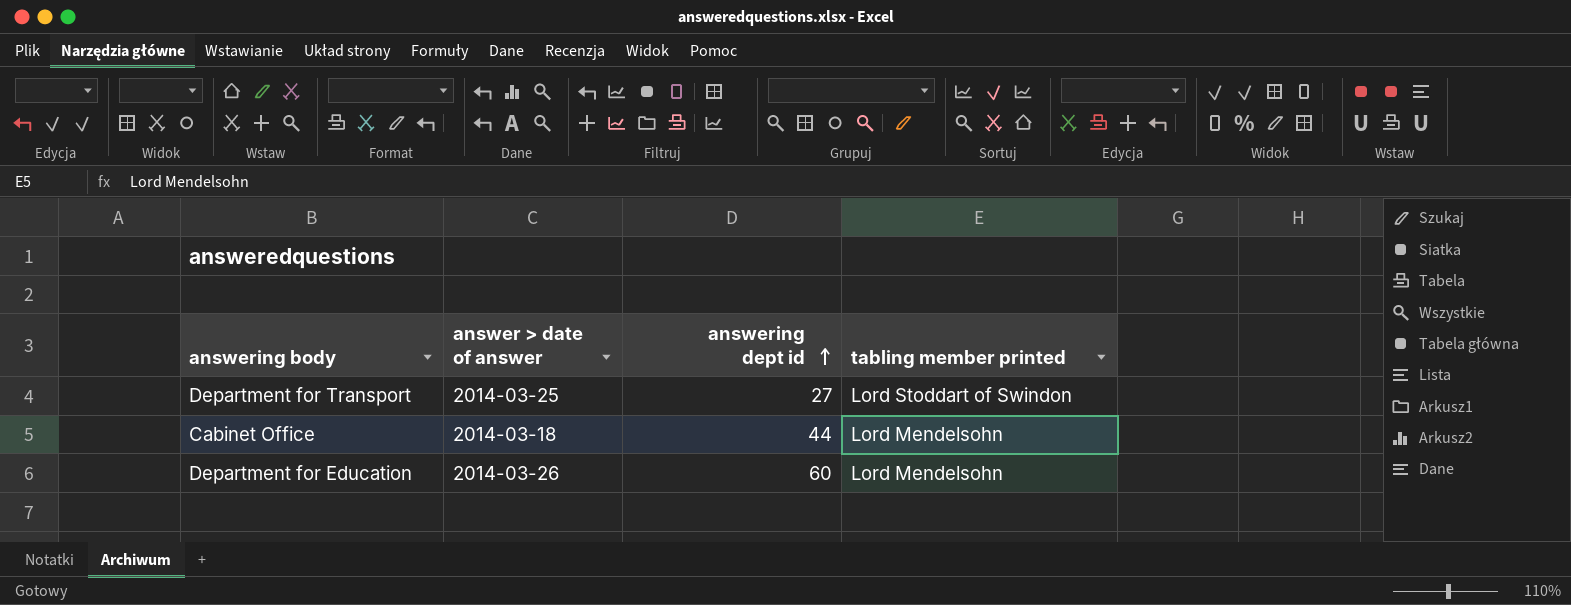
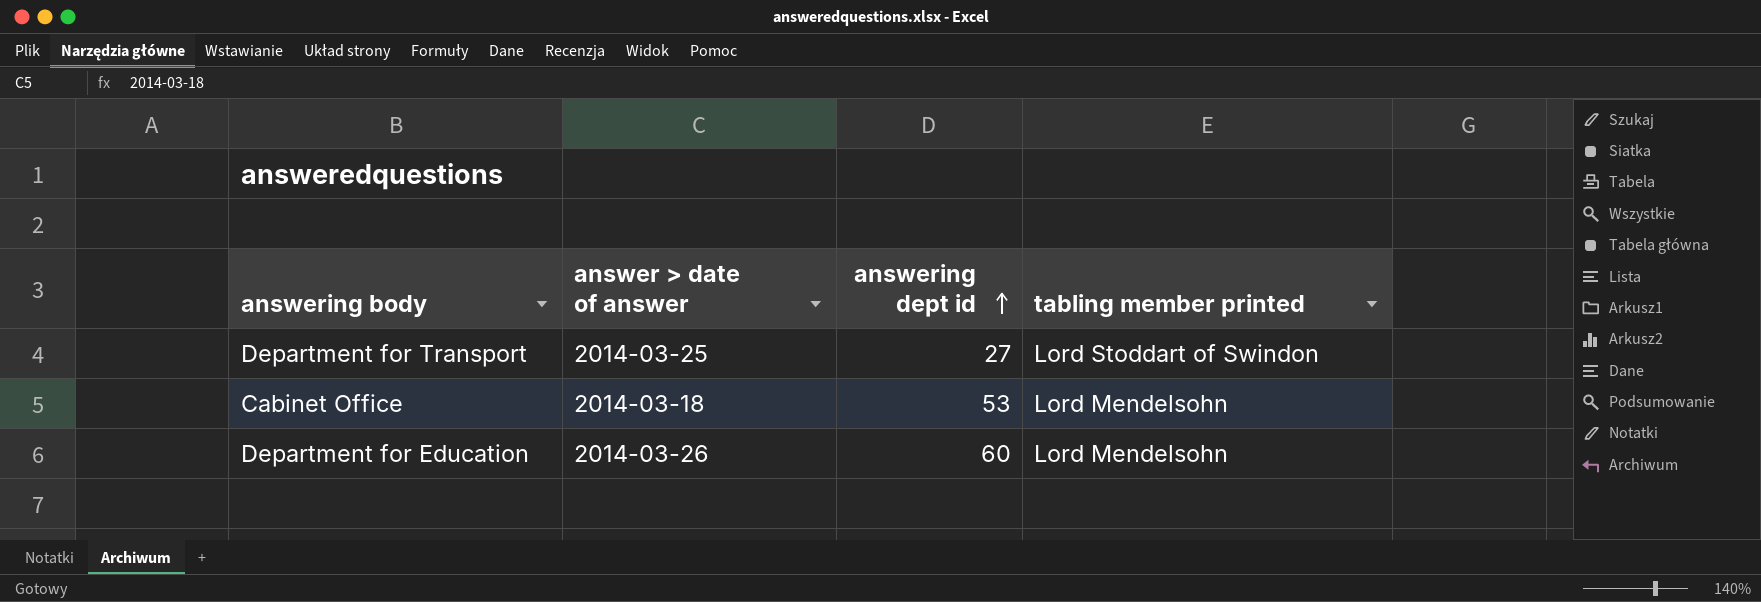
Cabinet Office | answering dept id: 44 -> 53

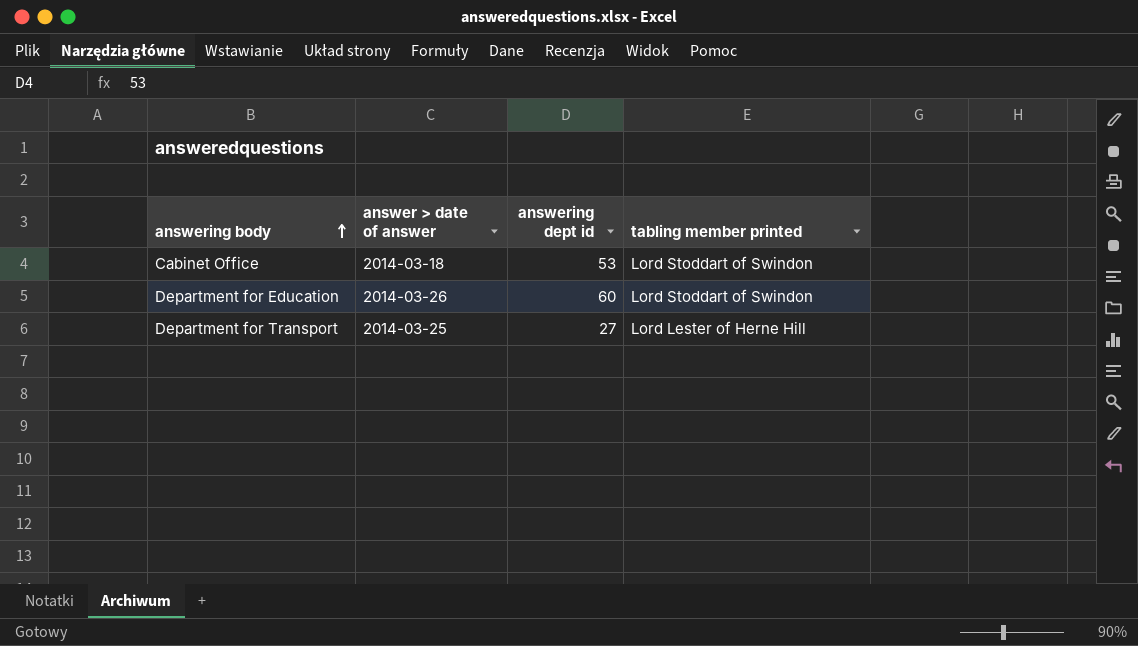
row order: answering dept id ascending -> answering body ascending
Cabinet Office | tabling member printed: Lord Mendelsohn -> Lord Stoddart of Swindon
Department for Education | tabling member printed: Lord Mendelsohn -> Lord Stoddart of Swindon
Department for Transport | tabling member printed: Lord Stoddart of Swindon -> Lord Lester of Herne Hill

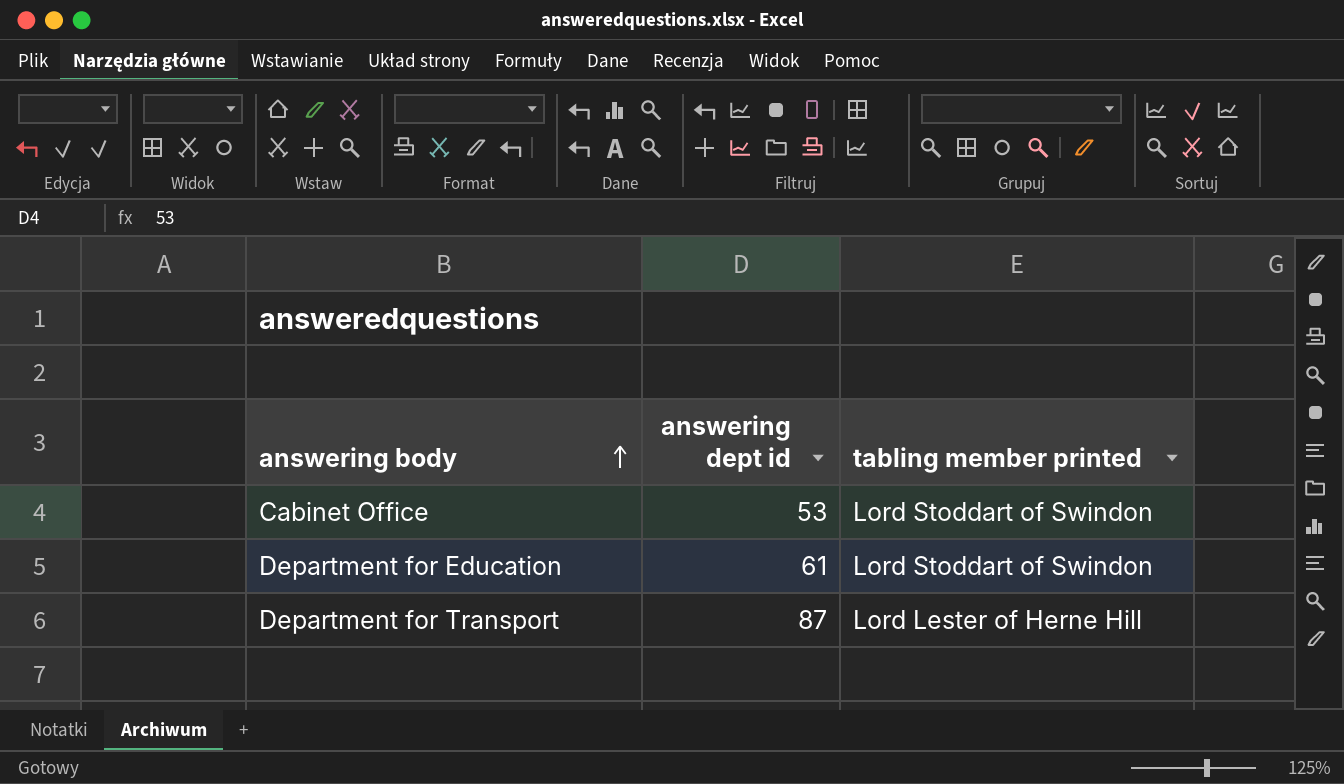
column answer > date of answer | position: 2 -> none
Department for Education | answering dept id: 60 -> 61
Department for Transport | answering dept id: 27 -> 87

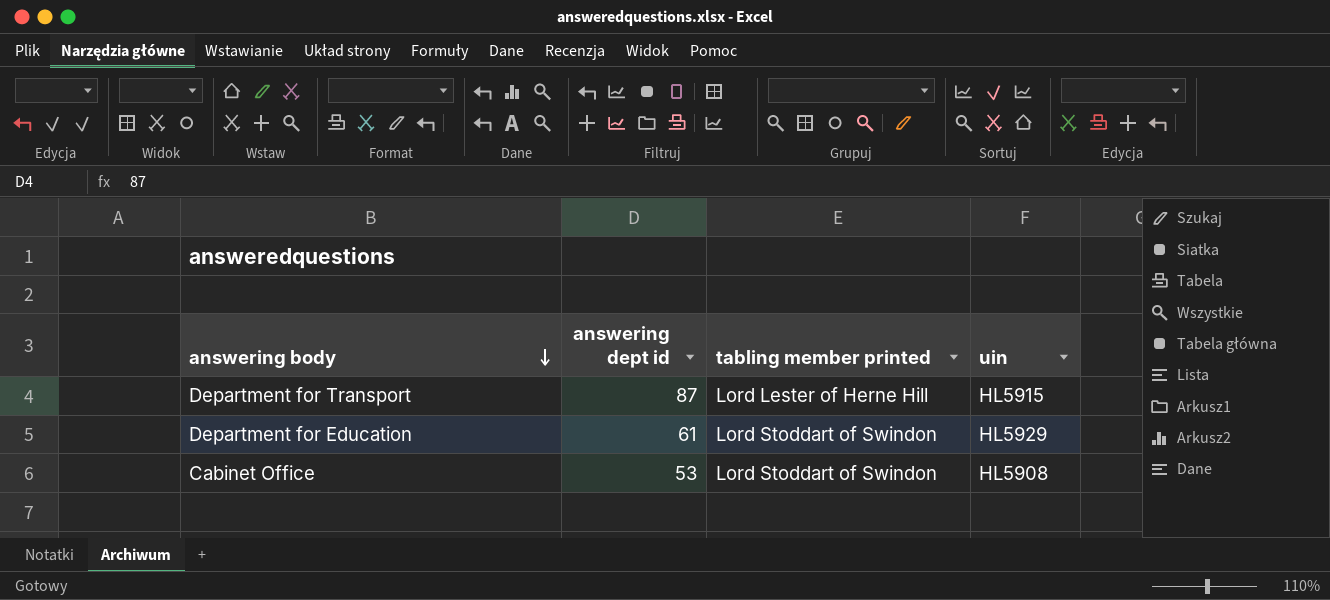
row order: answering body ascending -> answering body descending
column uin | position: none -> 4

